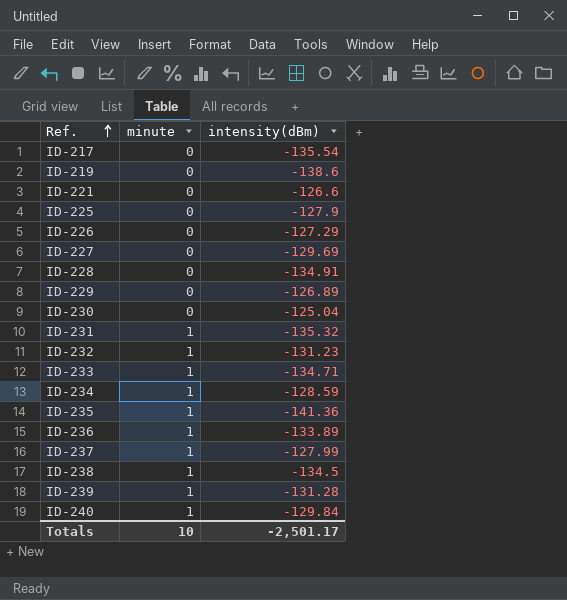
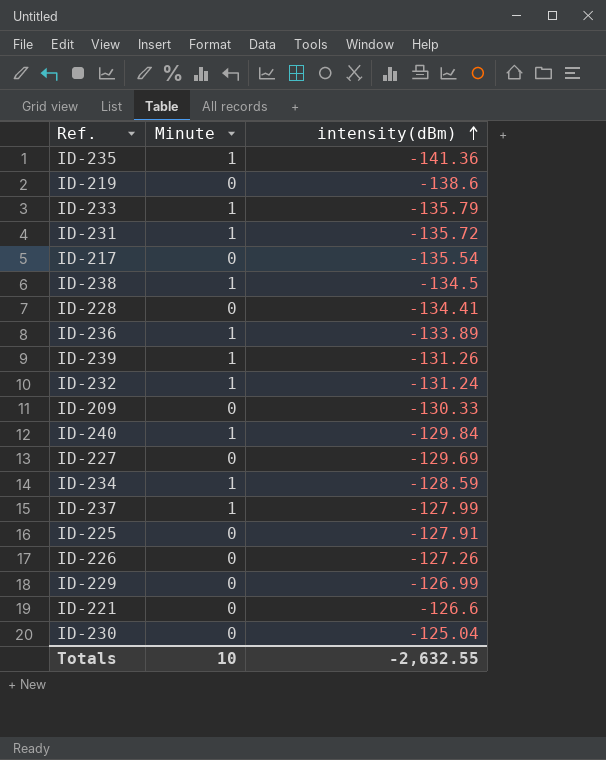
row order: Ref. ascending -> intensity(dBm) ascending
column name: minute -> Minute
ID-233 | intensity(dBm): -134.71 -> -135.79
ID-231 | intensity(dBm): -135.32 -> -135.72
ID-228 | intensity(dBm): -134.91 -> -134.41
ID-239 | intensity(dBm): -131.28 -> -131.26
ID-232 | intensity(dBm): -131.23 -> -131.24
row ID-209: none -> 0 | -130.33
ID-225 | intensity(dBm): -127.9 -> -127.91
ID-226 | intensity(dBm): -127.29 -> -127.26
ID-229 | intensity(dBm): -126.89 -> -126.99
Totals | intensity(dBm): -2,501.17 -> -2,632.55

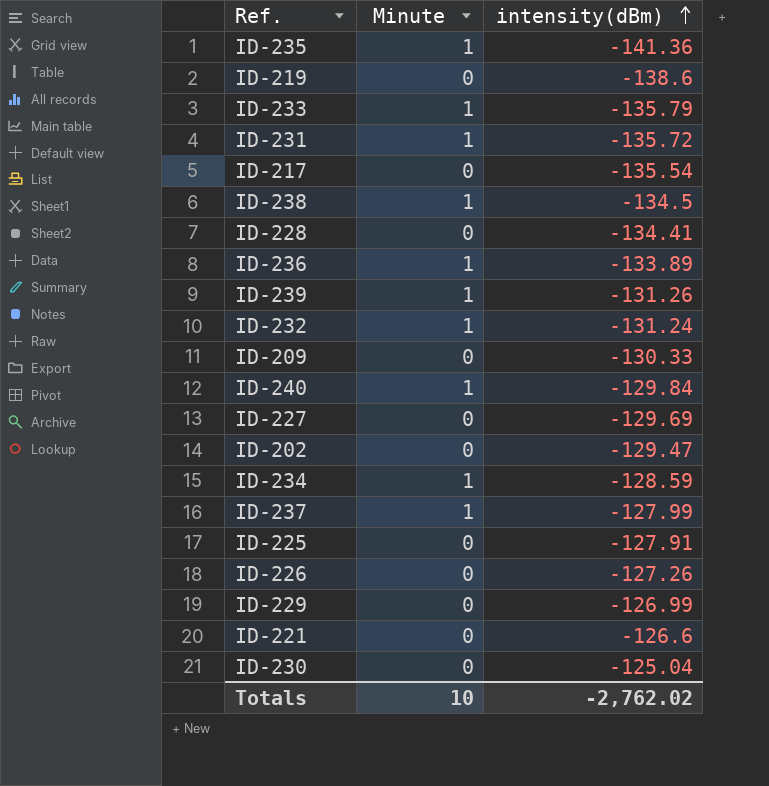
row ID-202: none -> 0 | -129.47
Totals | intensity(dBm): -2,632.55 -> -2,762.02

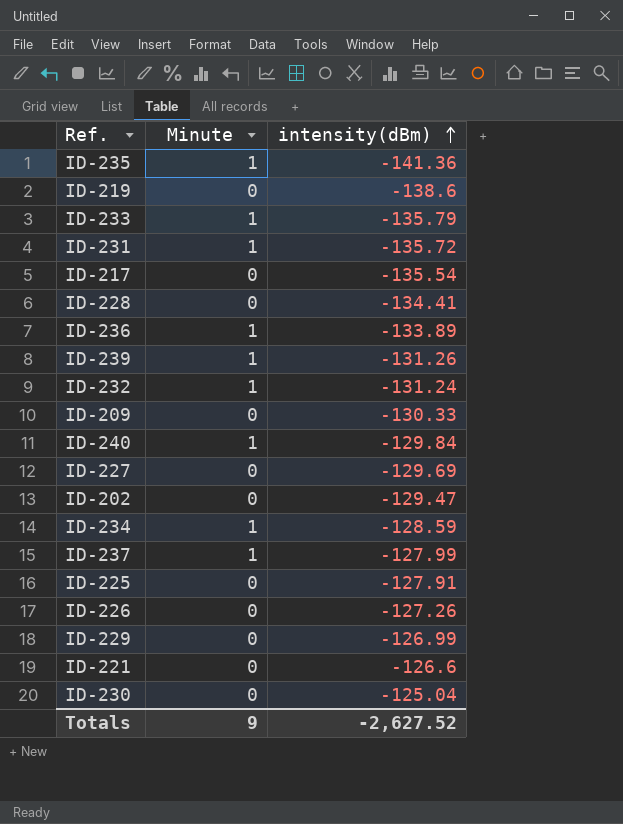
row ID-238: 1 | -134.5 -> none
Totals | Minute: 10 -> 9
Totals | intensity(dBm): -2,762.02 -> -2,627.52

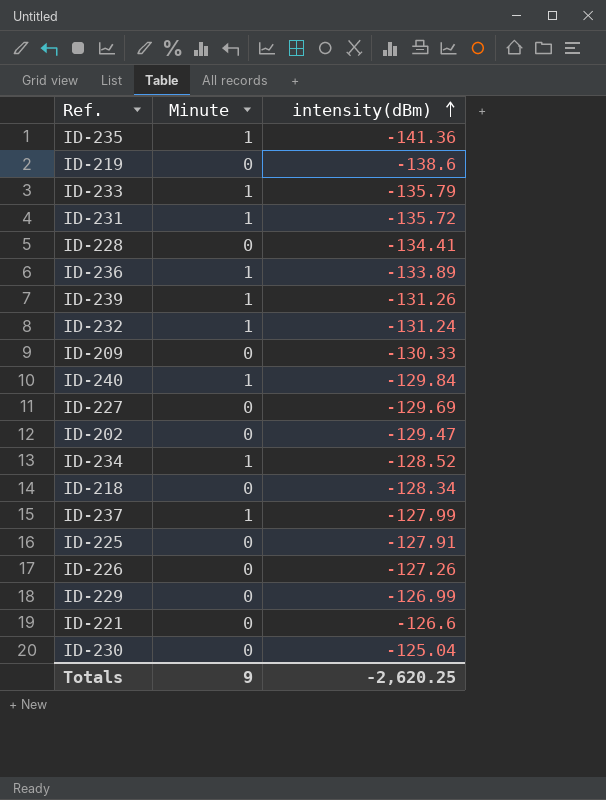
row ID-217: 0 | -135.54 -> none
ID-234 | intensity(dBm): -128.59 -> -128.52
row ID-218: none -> 0 | -128.34
Totals | intensity(dBm): -2,627.52 -> -2,620.25

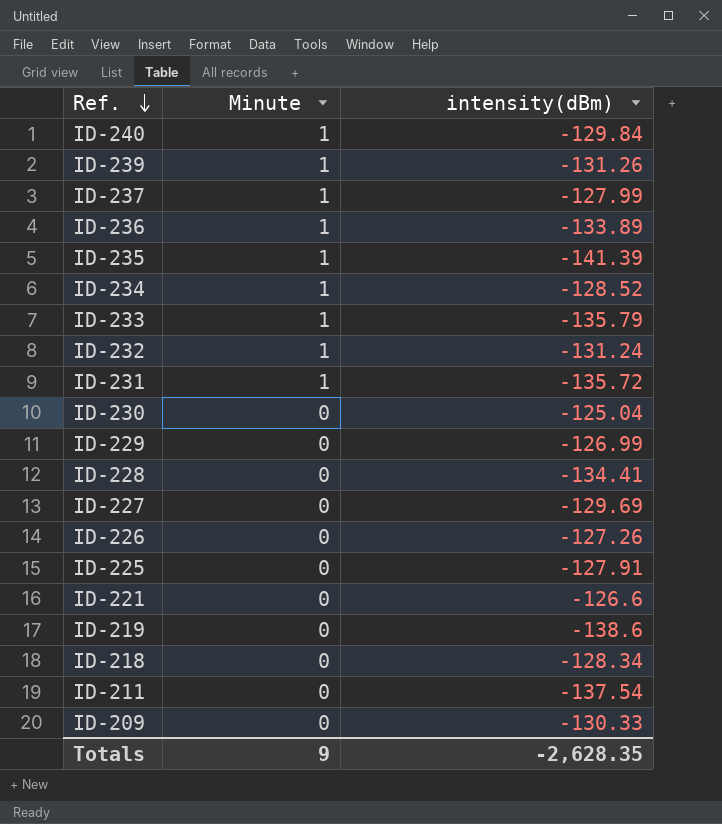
row order: intensity(dBm) ascending -> Ref. descending
row ID-202: 0 | -129.47 -> none
ID-235 | intensity(dBm): -141.36 -> -141.39
row ID-211: none -> 0 | -137.54
Totals | intensity(dBm): -2,620.25 -> -2,628.35

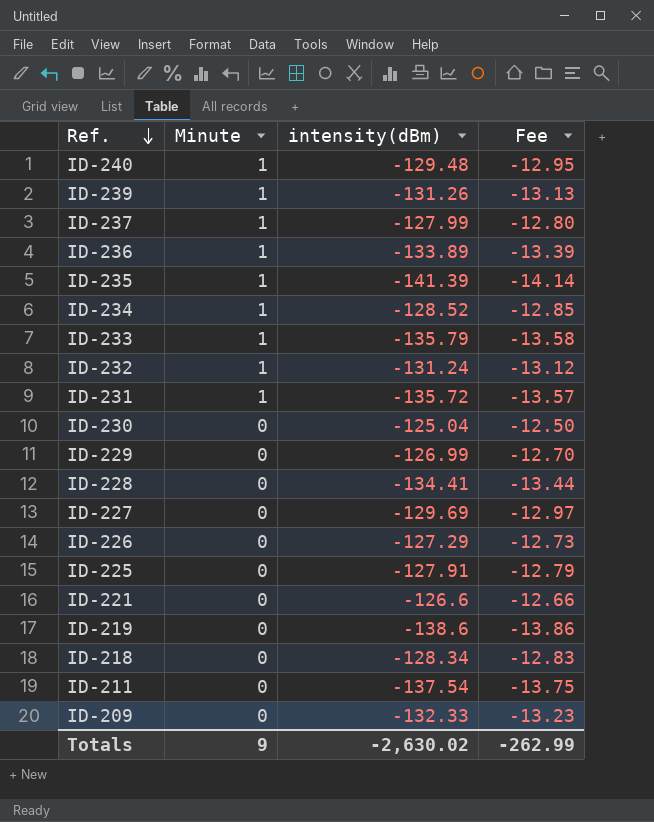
column Fee | formula: none -> [intensity(dBm)] * 0.1
ID-240 | intensity(dBm): -129.84 -> -129.48
ID-226 | intensity(dBm): -127.26 -> -127.29
ID-209 | intensity(dBm): -130.33 -> -132.33
Totals | intensity(dBm): -2,628.35 -> -2,630.02

